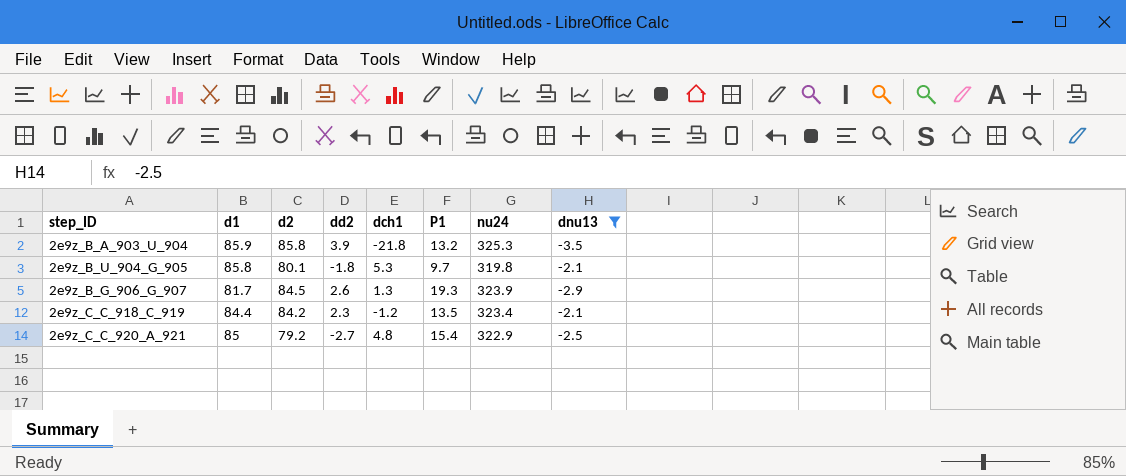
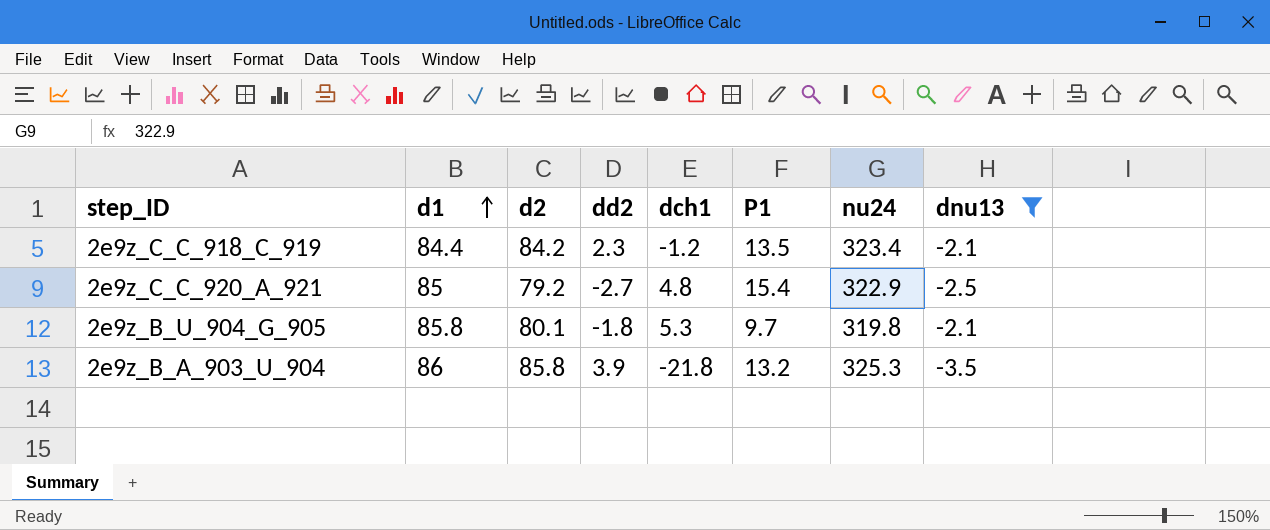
row order: none -> d1 ascending
row 2e9z_B_G_906_G_907: 81.7 | 84.5 | 2.6 | 1.3 | 19.3 | 323.9 | -2.9 -> none
2e9z_B_A_903_U_904 | d1: 85.9 -> 86

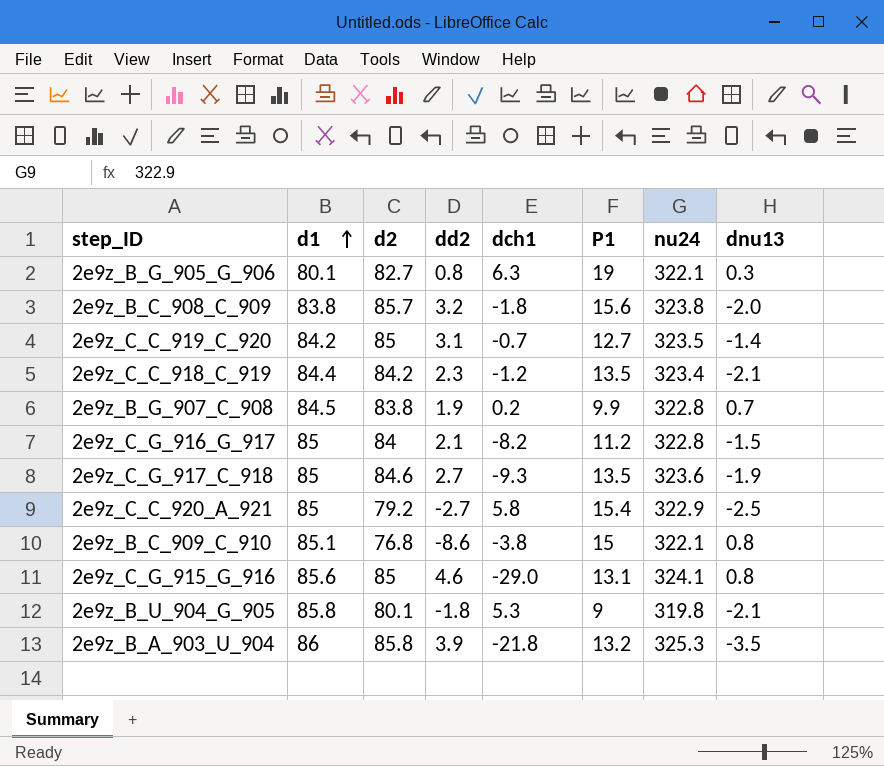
filter: dnu13 <= -2.1 -> none
2e9z_C_C_920_A_921 | dch1: 4.8 -> 5.8
2e9z_B_U_904_G_905 | P1: 9.7 -> 9

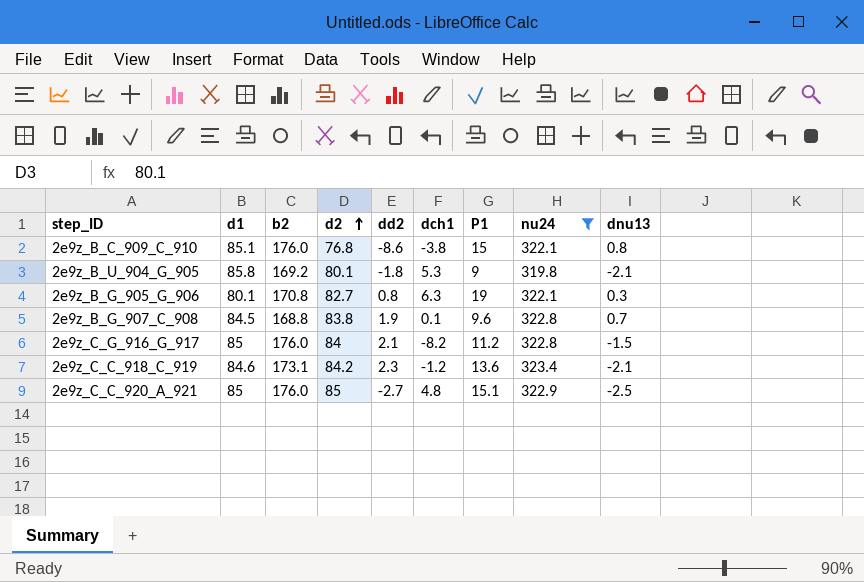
filter: none -> nu24 <= 323.4
row order: d1 ascending -> d2 ascending
column b2 | position: none -> 3
2e9z_B_G_907_C_908 | dch1: 0.2 -> 0.1
2e9z_B_G_907_C_908 | P1: 9.9 -> 9.6
2e9z_C_C_918_C_919 | d1: 84.4 -> 84.6
2e9z_C_C_918_C_919 | P1: 13.5 -> 13.6
2e9z_C_C_920_A_921 | d2: 79.2 -> 85
2e9z_C_C_920_A_921 | dch1: 5.8 -> 4.8
2e9z_C_C_920_A_921 | P1: 15.4 -> 15.1

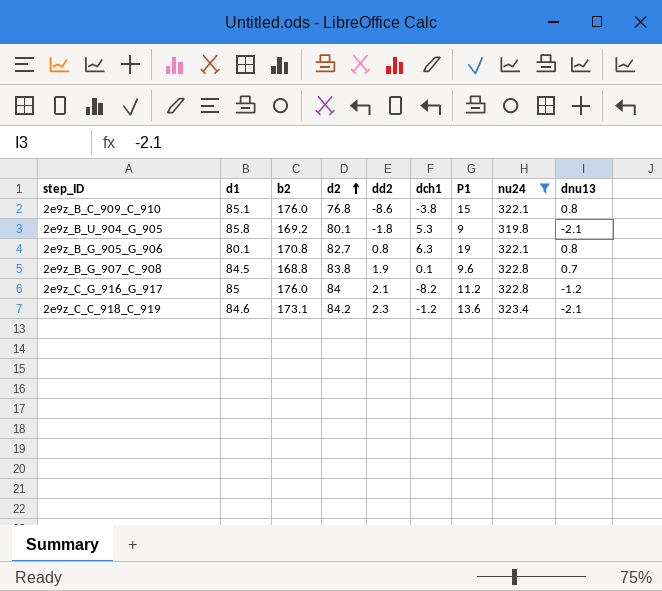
row 2e9z_C_C_920_A_921: 85 | 176.0 | 85 | -2.7 | 4.8 | 15.1 | 322.9 | -2.5 -> none
2e9z_B_G_905_G_906 | dnu13: 0.3 -> 0.8
2e9z_C_G_916_G_917 | dnu13: -1.5 -> -1.2

